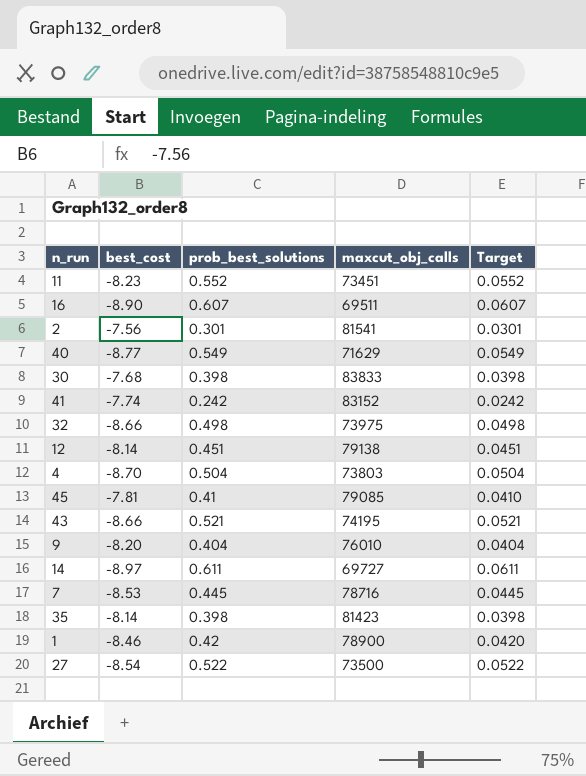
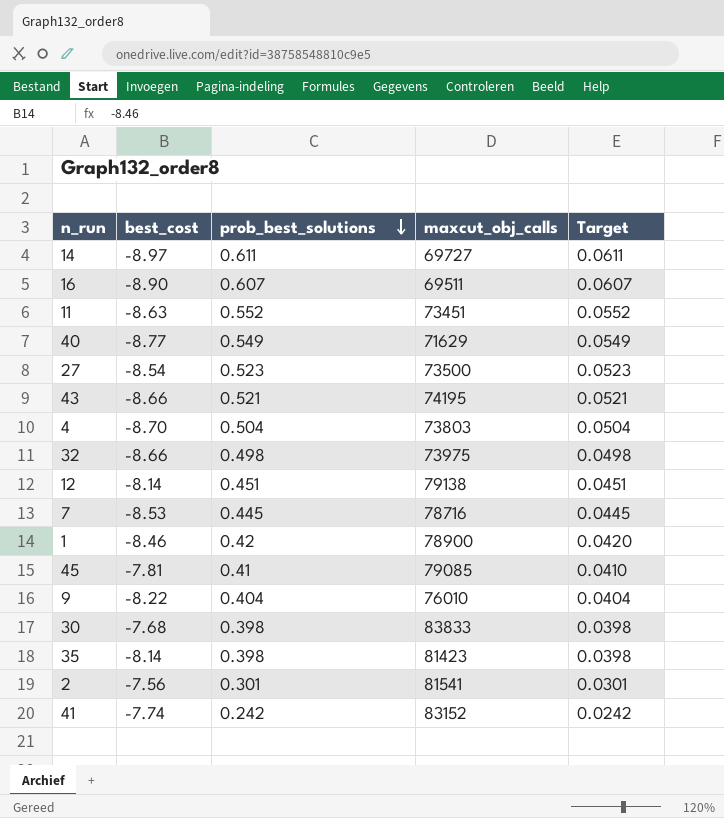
row order: none -> prob_best_solutions descending
11 | best_cost: -8.23 -> -8.63
27 | prob_best_solutions: 0.522 -> 0.523
27 | Target: 0.0522 -> 0.0523
9 | best_cost: -8.20 -> -8.22

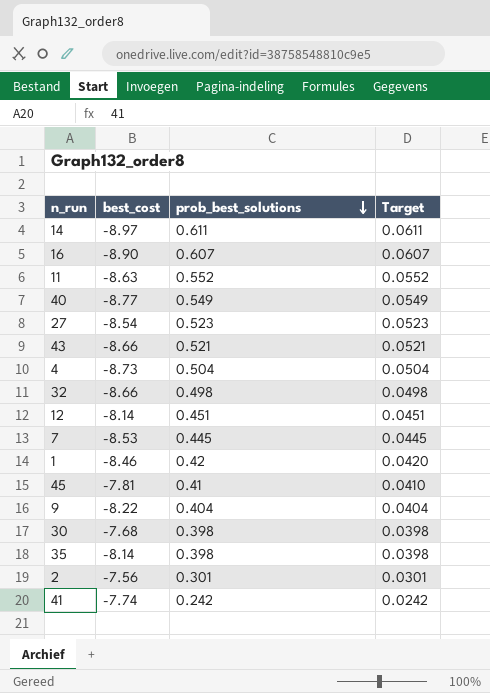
column maxcut_obj_calls | position: 4 -> none
4 | best_cost: -8.70 -> -8.73

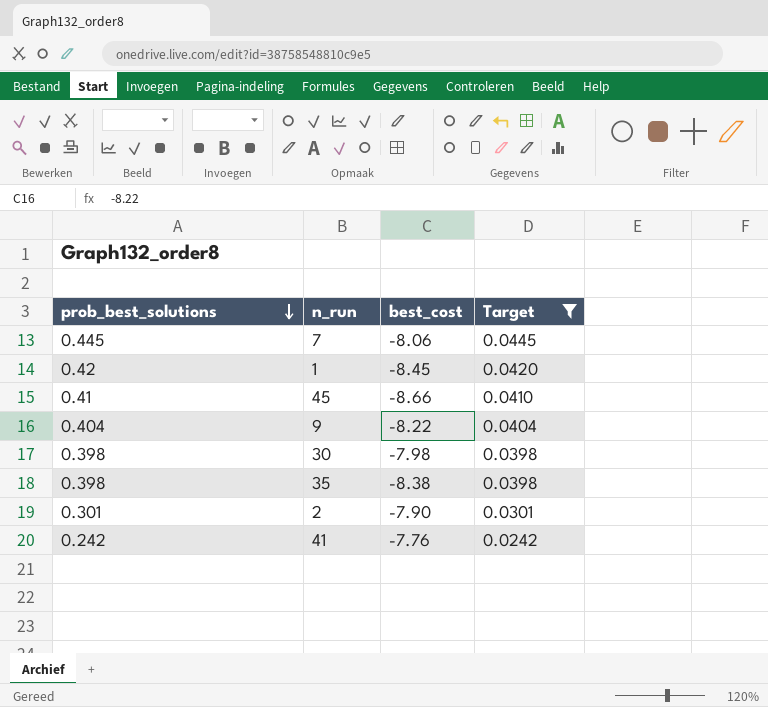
filter: none -> Target <= 0.0445
column prob_best_solutions | position: 3 -> 1
7 | best_cost: -8.53 -> -8.06
1 | best_cost: -8.46 -> -8.45
45 | best_cost: -7.81 -> -8.66
30 | best_cost: -7.68 -> -7.98
35 | best_cost: -8.14 -> -8.38
2 | best_cost: -7.56 -> -7.90
41 | best_cost: -7.74 -> -7.76

